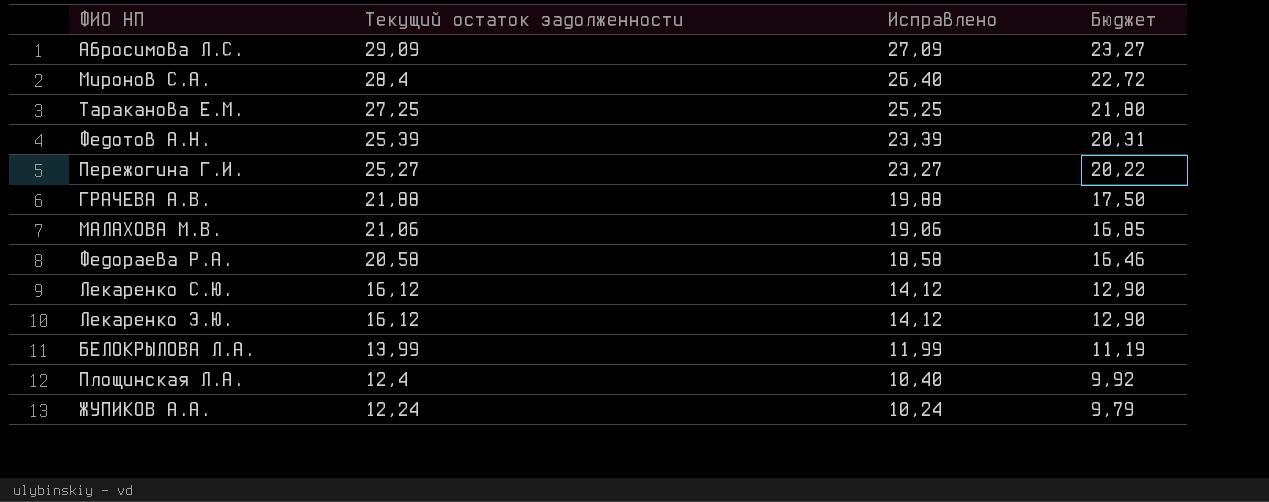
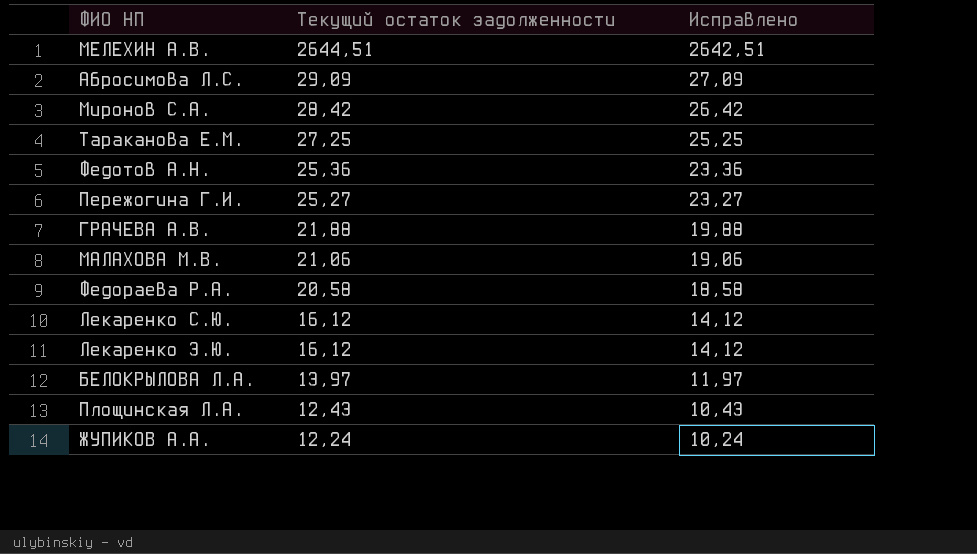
column Бюджет | formula: [Текущий остаток задолженности] * 0,8 -> none
row МЕЛЕХИН А.В.: none -> 2644,51 | 2642,51
Миронов С.А. | Текущий остаток задолженности: 28,4 -> 28,42
Миронов С.А. | Исправлено: 26,40 -> 26,42
Федотов А.Н. | Текущий остаток задолженности: 25,39 -> 25,36
Федотов А.Н. | Исправлено: 23,39 -> 23,36
БЕЛОКРЫЛОВА Л.А. | Текущий остаток задолженности: 13,99 -> 13,97
БЕЛОКРЫЛОВА Л.А. | Исправлено: 11,99 -> 11,97
Площинская Л.А. | Текущий остаток задолженности: 12,4 -> 12,43
Площинская Л.А. | Исправлено: 10,40 -> 10,43

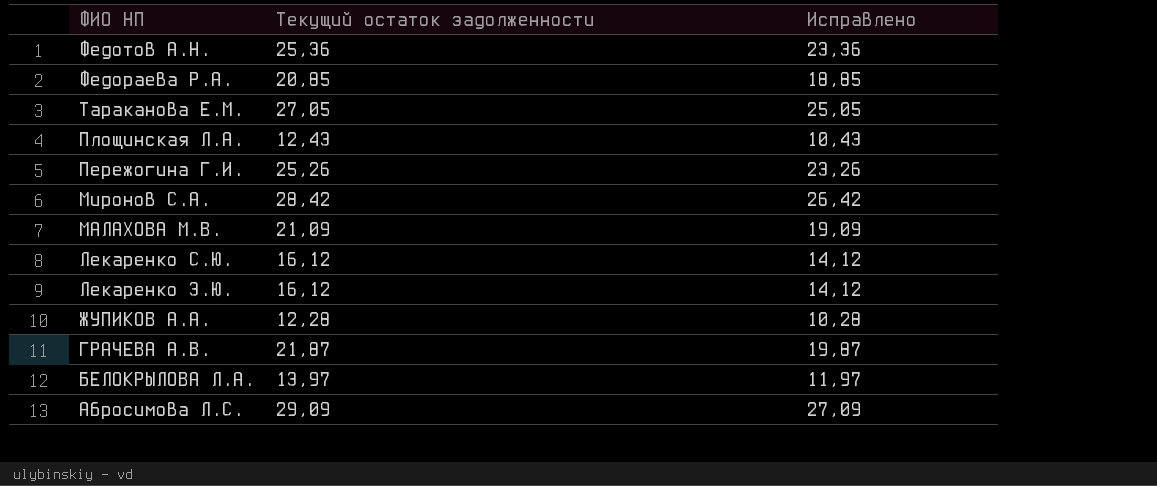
row order: Текущий остаток задолженности descending -> ФИО НП descending
row МЕЛЕХИН А.В.: 2644,51 | 2642,51 -> none
Федораева Р.А. | Текущий остаток задолженности: 20,58 -> 20,85
Федораева Р.А. | Исправлено: 18,58 -> 18,85
Тараканова Е.М. | Текущий остаток задолженности: 27,25 -> 27,05
Тараканова Е.М. | Исправлено: 25,25 -> 25,05
Пережогина Г.И. | Текущий остаток задолженности: 25,27 -> 25,26
Пережогина Г.И. | Исправлено: 23,27 -> 23,26
МАЛАХОВА М.В. | Текущий остаток задолженности: 21,06 -> 21,09
МАЛАХОВА М.В. | Исправлено: 19,06 -> 19,09
ЖУПИКОВ А.А. | Текущий остаток задолженности: 12,24 -> 12,28
ЖУПИКОВ А.А. | Исправлено: 10,24 -> 10,28
ГРАЧЕВА А.В. | Текущий остаток задолженности: 21,88 -> 21,87
ГРАЧЕВА А.В. | Исправлено: 19,88 -> 19,87

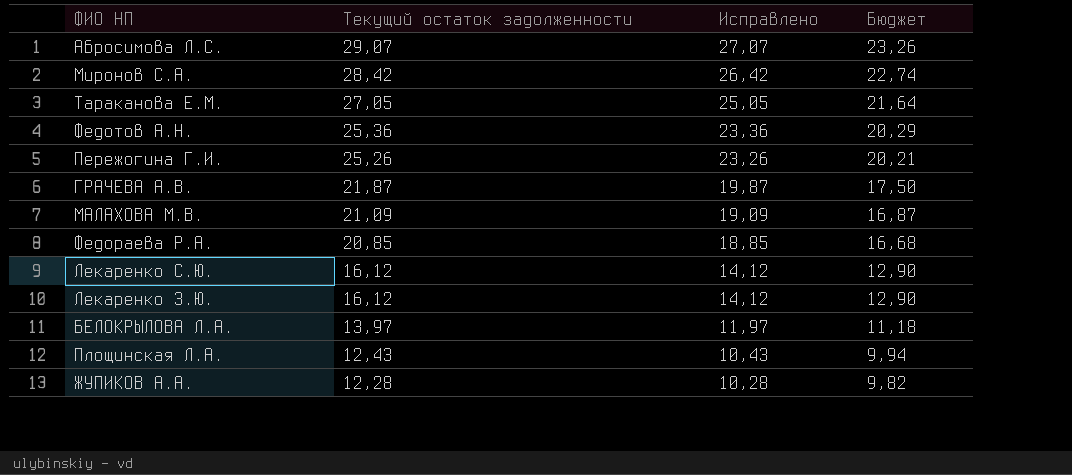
row order: ФИО НП descending -> Текущий остаток задолженности descending
column Бюджет | formula: none -> [Текущий остаток задолженности] * 0,8
Абросимова Л.С. | Текущий остаток задолженности: 29,09 -> 29,07
Абросимова Л.С. | Исправлено: 27,09 -> 27,07

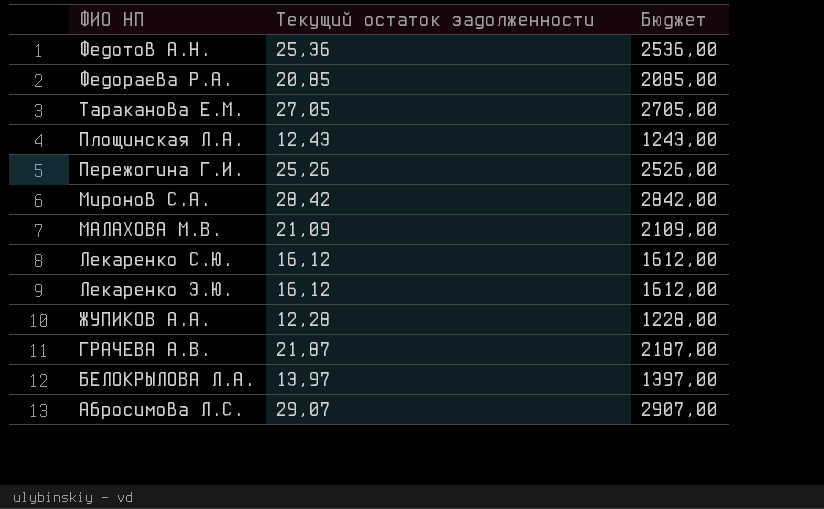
row order: Текущий остаток задолженности descending -> ФИО НП descending
column Исправлено | formula: [Текущий остаток задолженности] - 2 -> none
column Бюджет | formula: [Текущий остаток задолженности] * 0,8 -> [Текущий остаток задолженности] * 100

